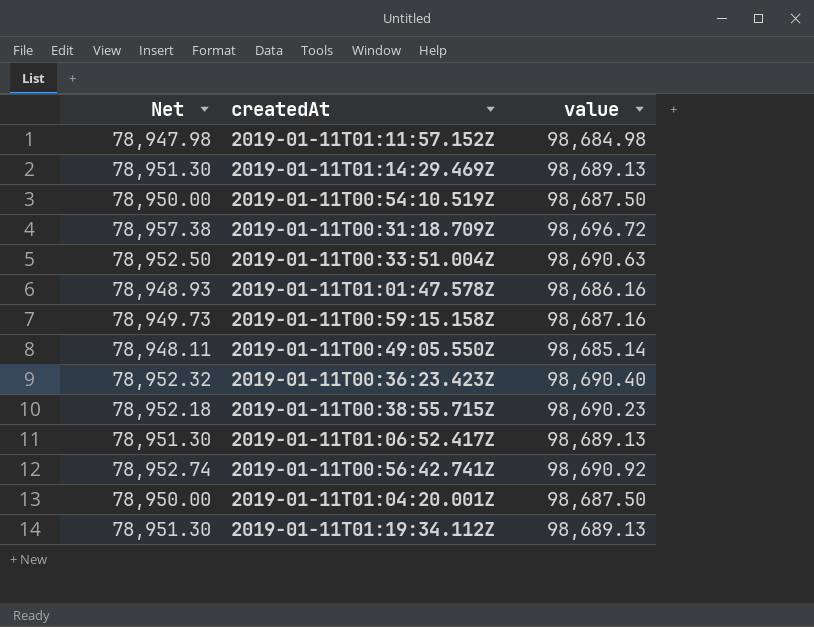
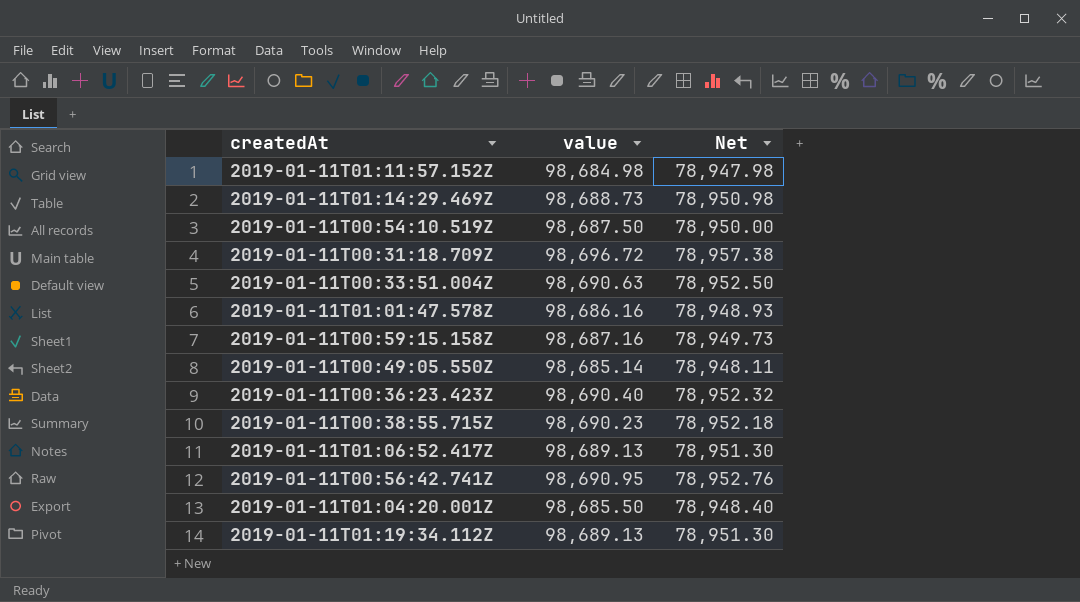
column Net | position: 1 -> 3
2019-01-11T01:14:29.469Z | value: 98,689.13 -> 98,688.73
2019-01-11T01:14:29.469Z | Net: 78,951.30 -> 78,950.98
2019-01-11T00:56:42.741Z | value: 98,690.92 -> 98,690.95
2019-01-11T00:56:42.741Z | Net: 78,952.74 -> 78,952.76
2019-01-11T01:04:20.001Z | value: 98,687.50 -> 98,685.50
2019-01-11T01:04:20.001Z | Net: 78,950.00 -> 78,948.40

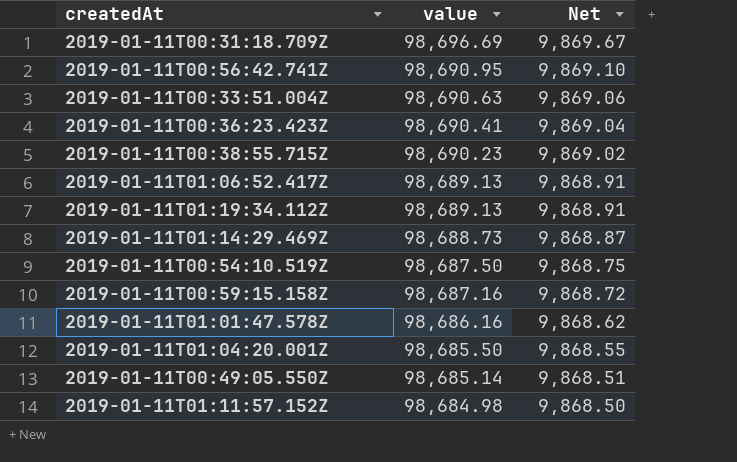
row order: none -> value descending
column Net | formula: [value] * 0.8 -> [value] * 0.1
2019-01-11T00:31:18.709Z | value: 98,696.72 -> 98,696.69
2019-01-11T00:36:23.423Z | value: 98,690.40 -> 98,690.41

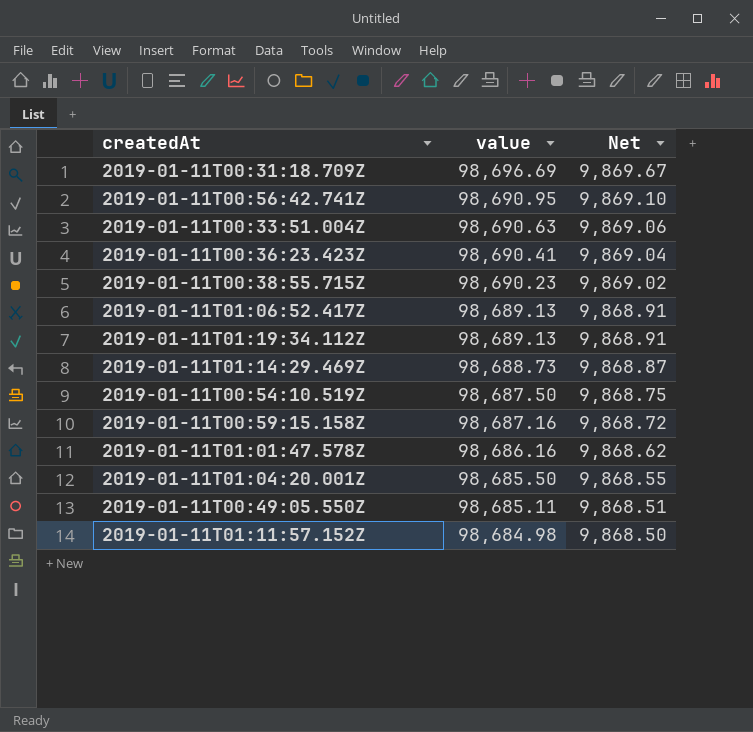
2019-01-11T00:49:05.550Z | value: 98,685.14 -> 98,685.11

